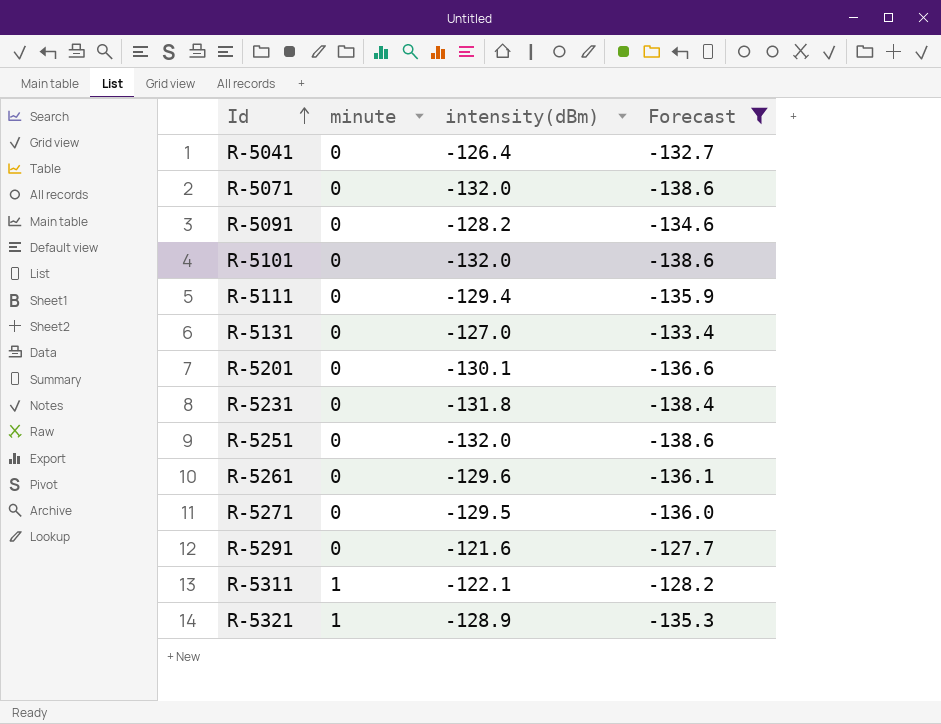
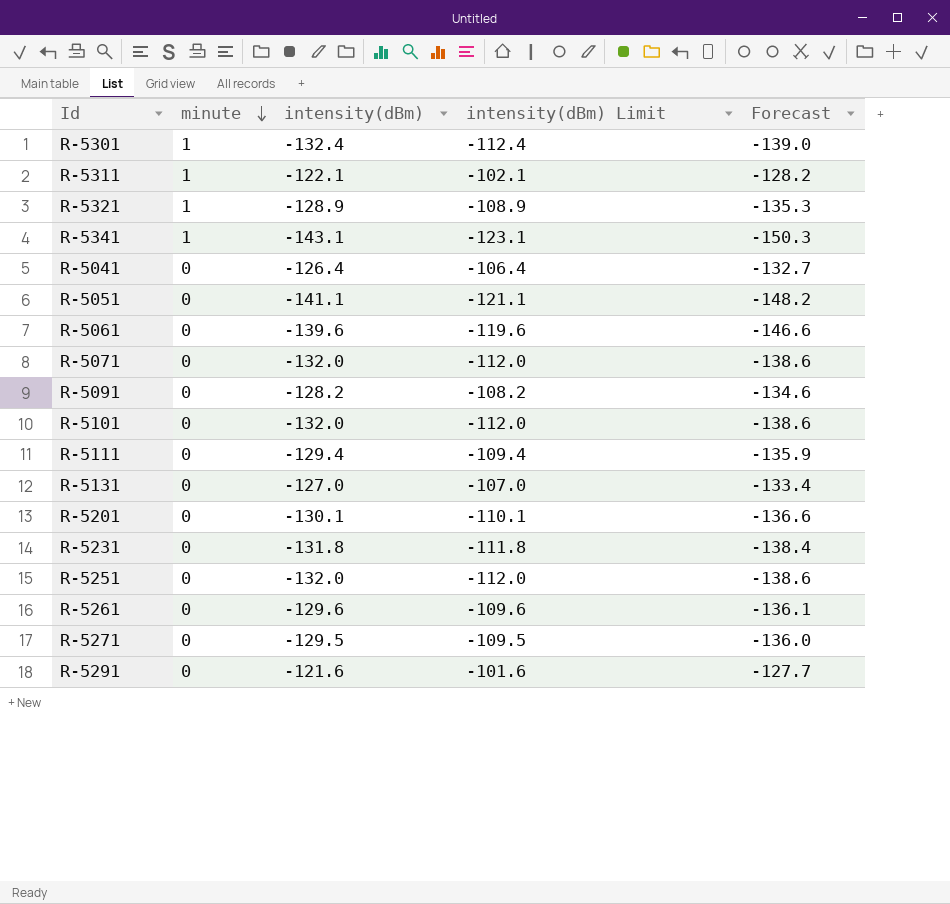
filter: Forecast >= -138.6 -> none
row order: Id ascending -> minute descending
column intensity(dBm) Limit | formula: none -> [intensity(dBm)] + 20

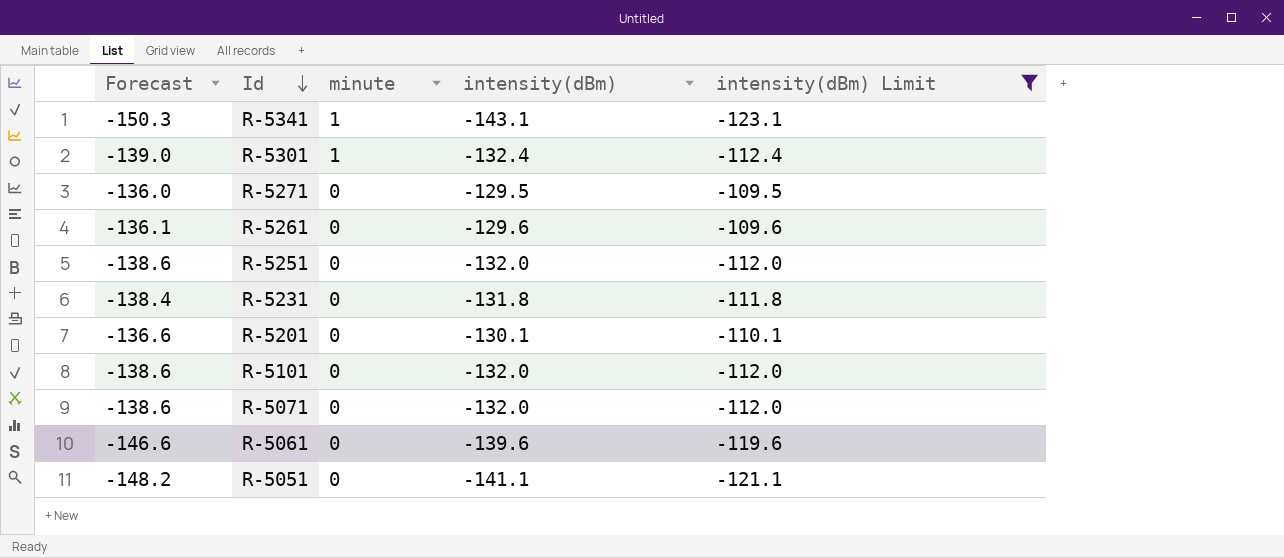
filter: none -> intensity(dBm) Limit <= -109.5
row order: minute descending -> Id descending
column Forecast | position: 5 -> 1

